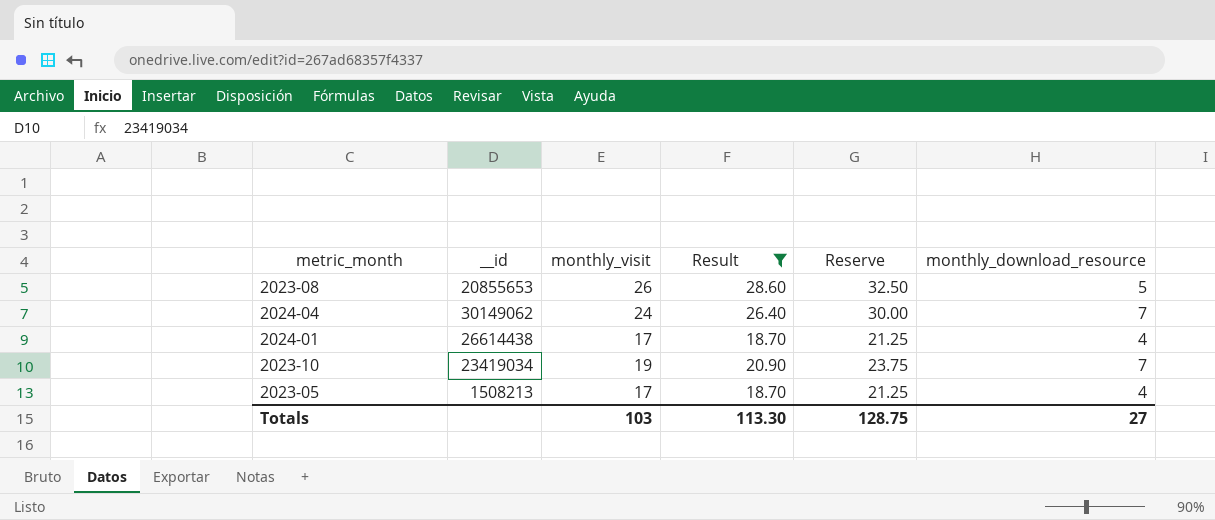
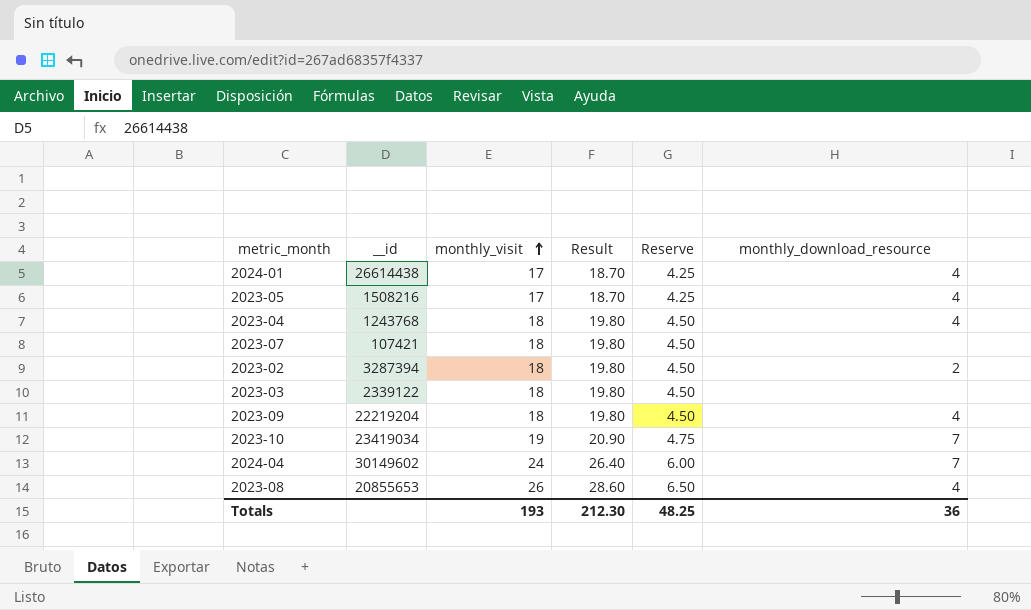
filter: Result != 19.80 -> none
row order: none -> monthly_visit ascending
column Reserve | formula: [monthly_visit] * 1.25 -> [monthly_visit] * 0.25
2023-05 | __id: 1508213 -> 1508216
2024-04 | __id: 30149062 -> 30149602
2023-08 | monthly_download_resource: 5 -> 4
Totals | monthly_visit: 103 -> 193
Totals | Result: 113.30 -> 212.30
Totals | Reserve: 128.75 -> 48.25
Totals | monthly_download_resource: 27 -> 36

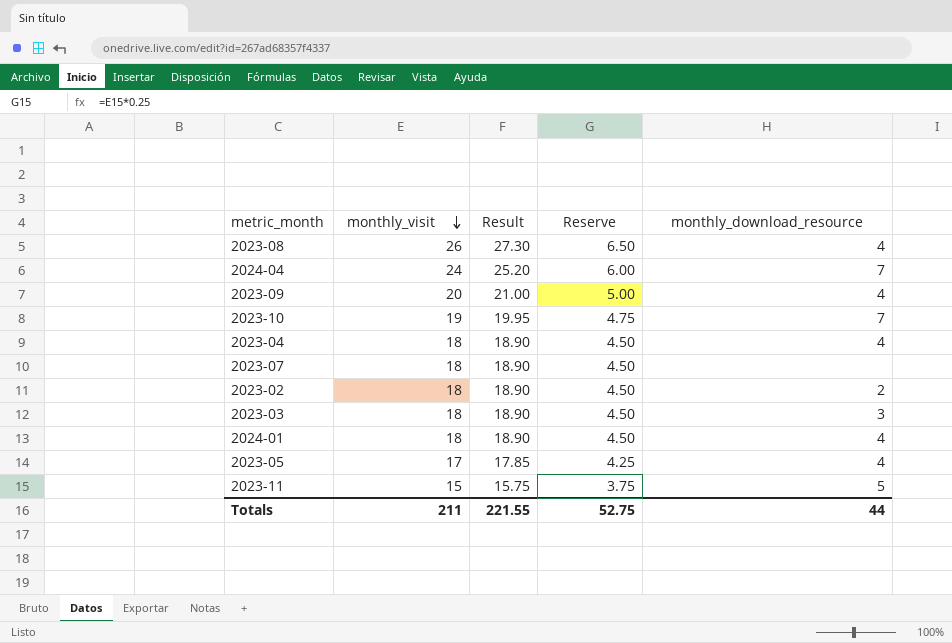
row order: monthly_visit ascending -> monthly_visit descending
column __id | position: 2 -> none
column Result | formula: [monthly_visit] * 1.1 -> [monthly_visit] * 1.05
2023-09 | monthly_visit: 18 -> 20
2023-09 | Reserve: 4.50 -> 5.00
2023-03 | monthly_download_resource: none -> 3
2024-01 | monthly_visit: 17 -> 18
2024-01 | Reserve: 4.25 -> 4.50
row 2023-11: none -> 15 | 15.75 | 3.75 | 5
Totals | monthly_visit: 193 -> 211
Totals | Result: 212.30 -> 221.55
Totals | Reserve: 48.25 -> 52.75
Totals | monthly_download_resource: 36 -> 44

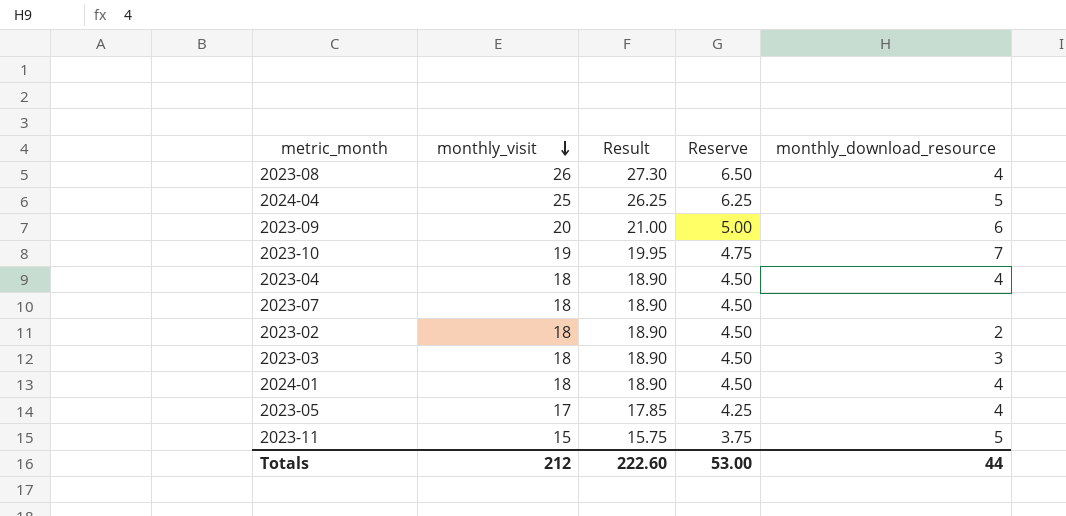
2024-04 | monthly_visit: 24 -> 25
2024-04 | Result: 25.20 -> 26.25
2024-04 | Reserve: 6.00 -> 6.25
2024-04 | monthly_download_resource: 7 -> 5
2023-09 | monthly_download_resource: 4 -> 6
Totals | monthly_visit: 211 -> 212
Totals | Result: 221.55 -> 222.60
Totals | Reserve: 52.75 -> 53.00

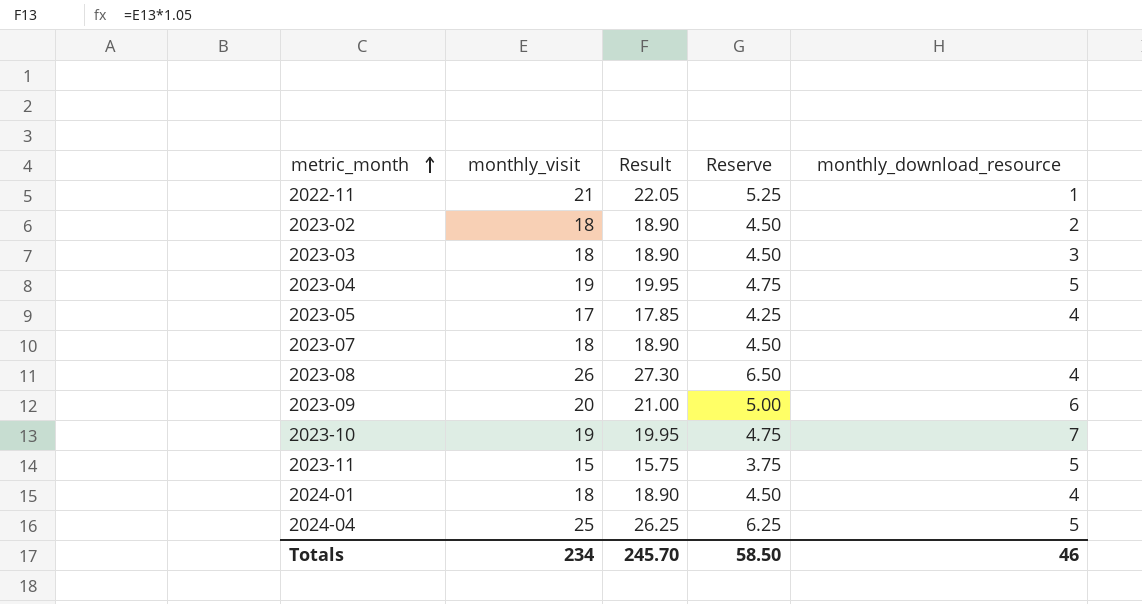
row order: monthly_visit descending -> metric_month ascending
row 2022-11: none -> 21 | 22.05 | 5.25 | 1
2023-04 | monthly_visit: 18 -> 19
2023-04 | Result: 18.90 -> 19.95
2023-04 | Reserve: 4.50 -> 4.75
2023-04 | monthly_download_resource: 4 -> 5
Totals | monthly_visit: 212 -> 234
Totals | Result: 222.60 -> 245.70
Totals | Reserve: 53.00 -> 58.50
Totals | monthly_download_resource: 44 -> 46

